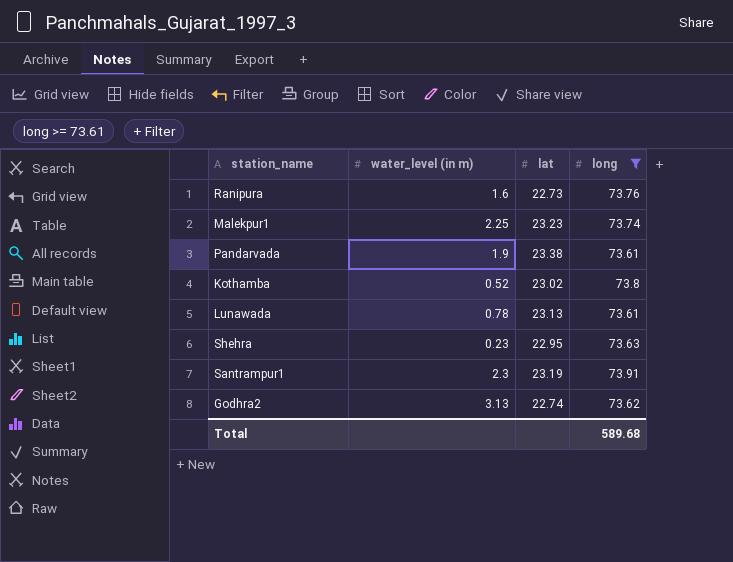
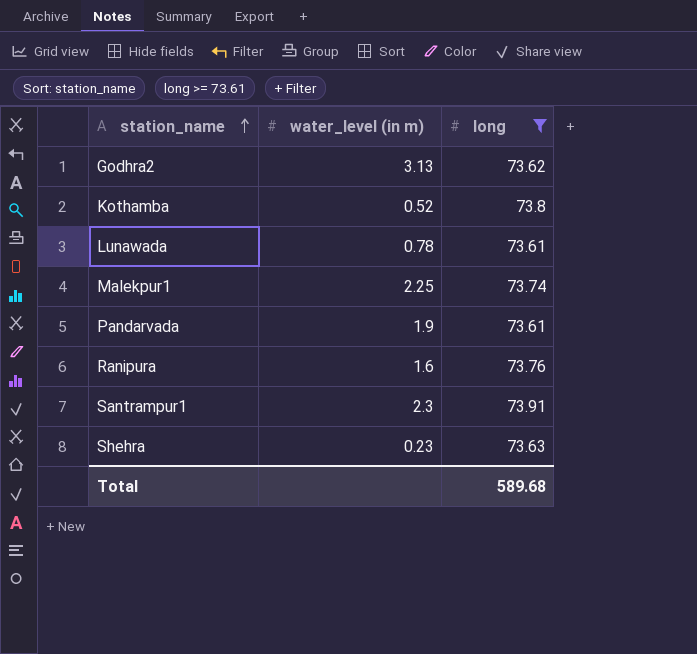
row order: none -> station_name ascending
column lat | position: 3 -> none

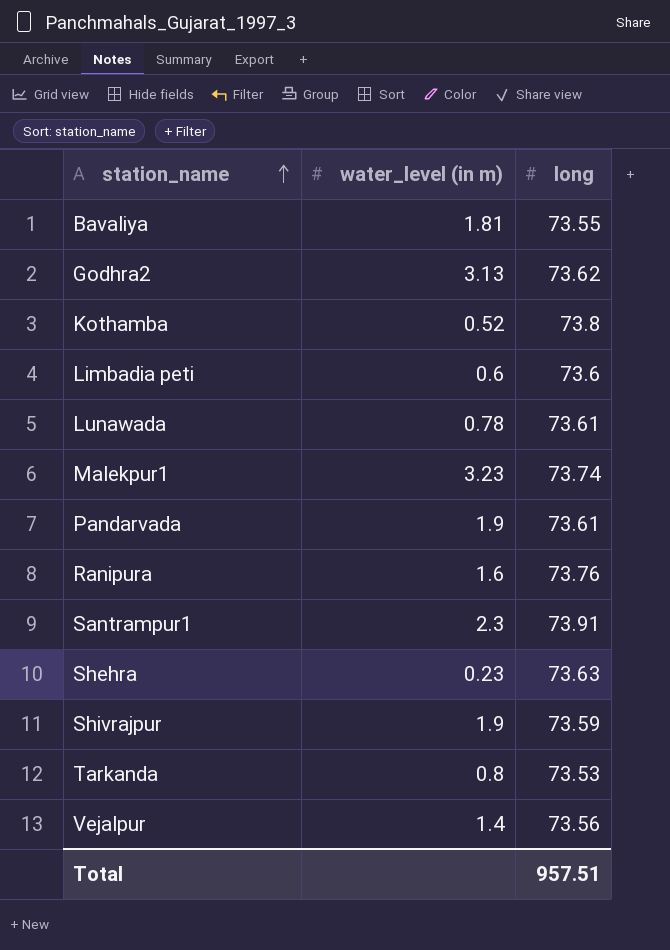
filter: long >= 73.61 -> none
Malekpur1 | water_level (in m): 2.25 -> 3.23
Total | long: 589.68 -> 957.51

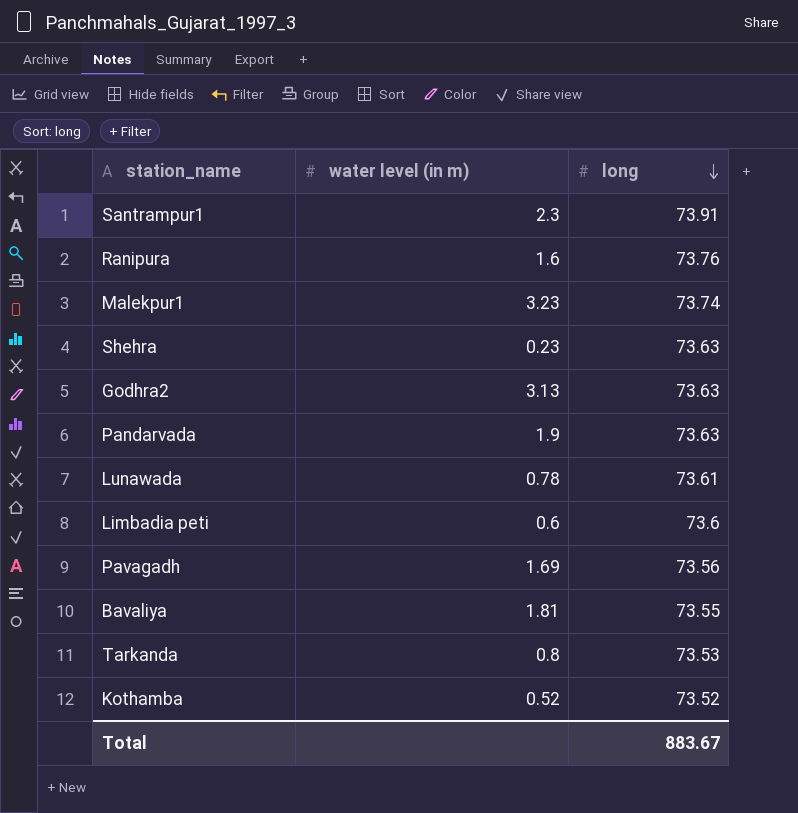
row order: station_name ascending -> long descending
column name: water_level (in m) -> water level (in m)
row Shivrajpur: 1.9 | 73.59 -> none
row Vejalpur: 1.4 | 73.56 -> none
Godhra2 | long: 73.62 -> 73.63
Pandarvada | long: 73.61 -> 73.63
row Pavagadh: none -> 1.69 | 73.56
Kothamba | long: 73.8 -> 73.52
Total | long: 957.51 -> 883.67

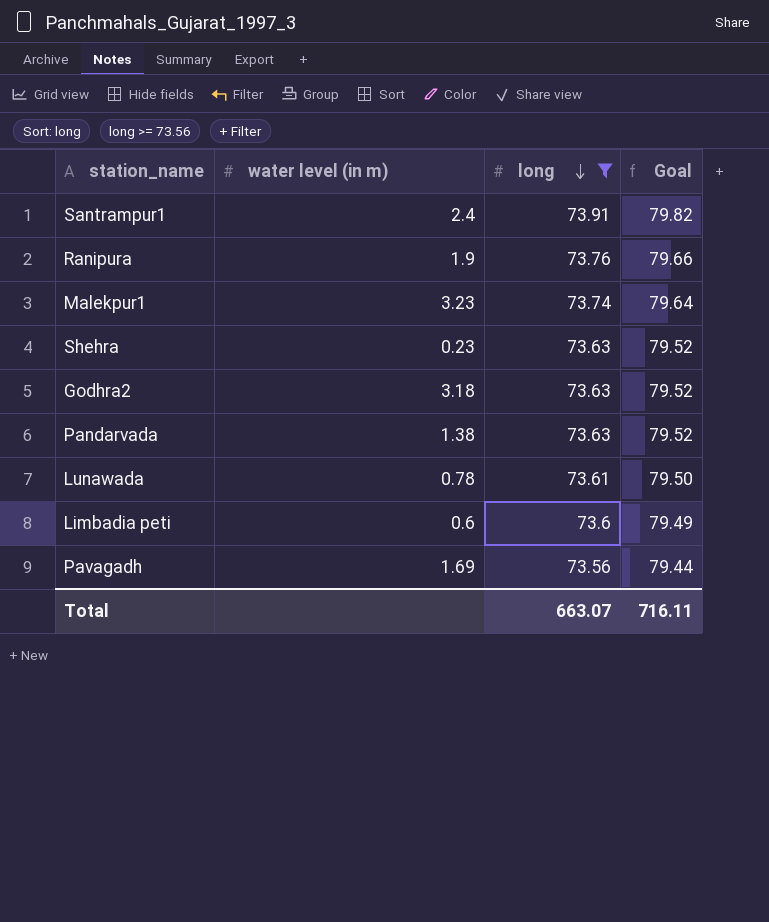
filter: none -> long >= 73.56
column Goal | formula: none -> [long] * 1.08
Santrampur1 | water level (in m): 2.3 -> 2.4
Ranipura | water level (in m): 1.6 -> 1.9
Godhra2 | water level (in m): 3.13 -> 3.18
Pandarvada | water level (in m): 1.9 -> 1.38
Total | long: 883.67 -> 663.07

